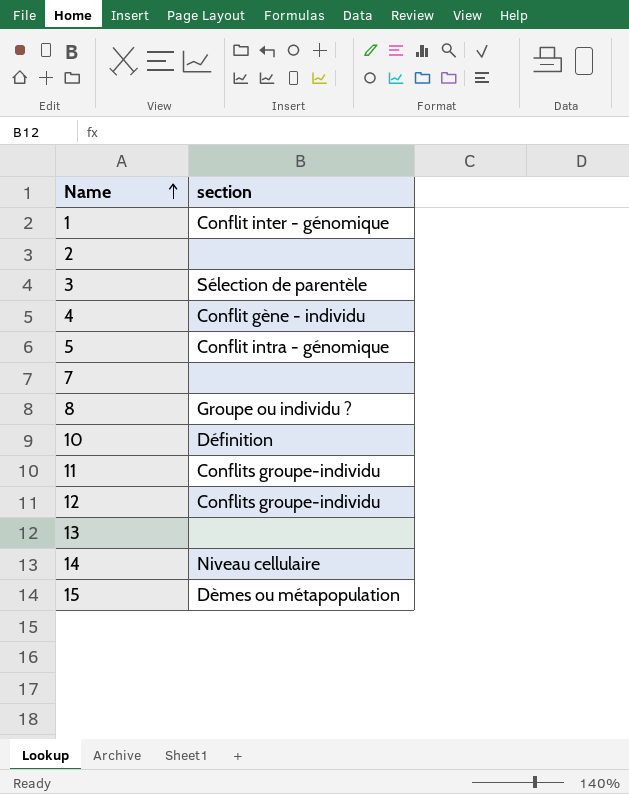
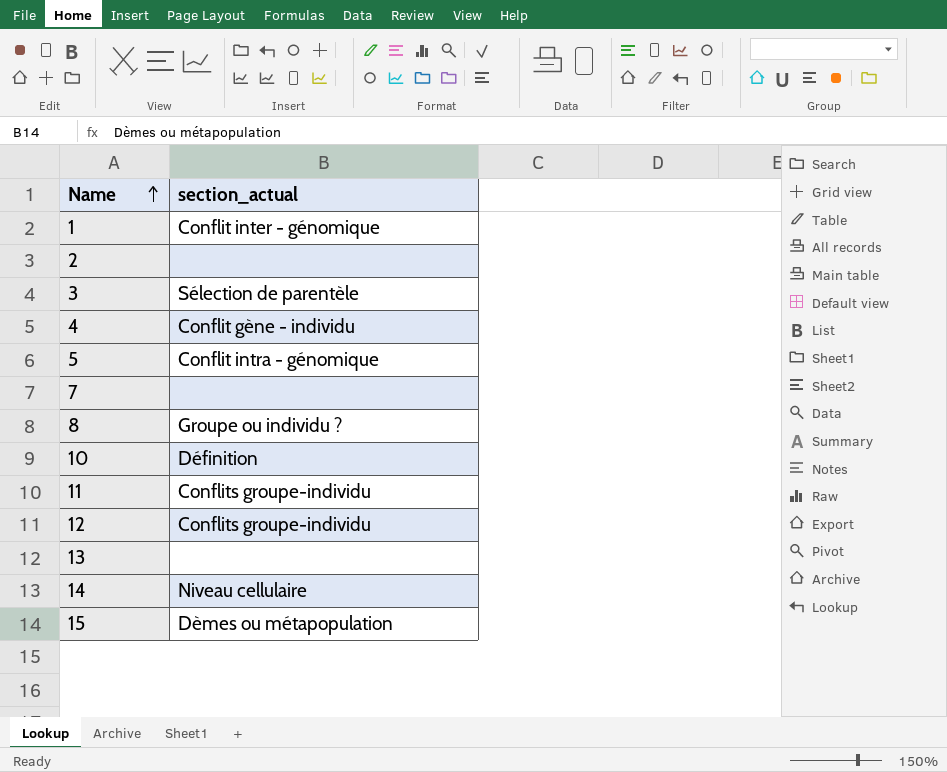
column name: section -> section_actual

